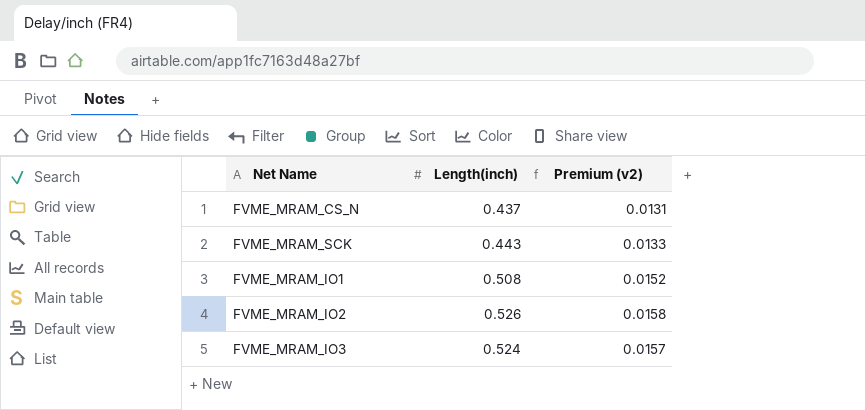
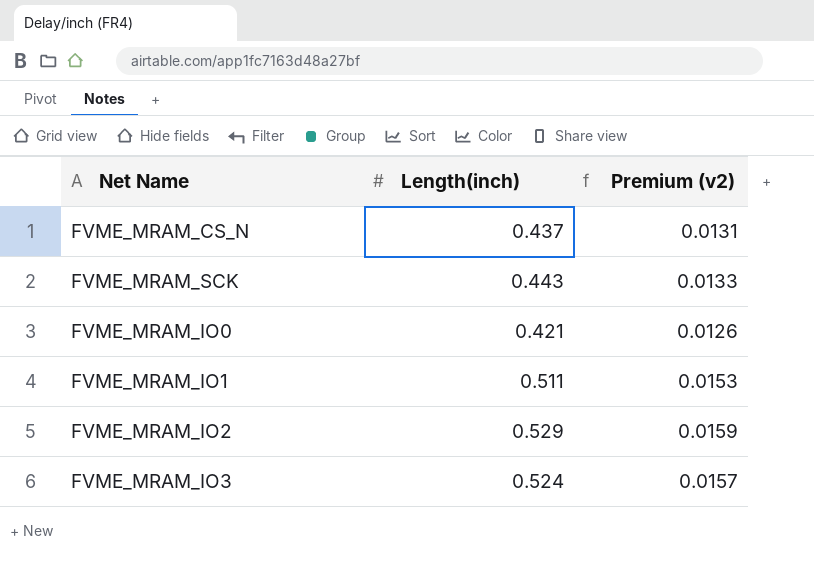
row FVME_MRAM_IO0: none -> 0.421 | 0.0126
FVME_MRAM_IO1 | Length(inch): 0.508 -> 0.511
FVME_MRAM_IO1 | Premium (v2): 0.0152 -> 0.0153
FVME_MRAM_IO2 | Length(inch): 0.526 -> 0.529
FVME_MRAM_IO2 | Premium (v2): 0.0158 -> 0.0159

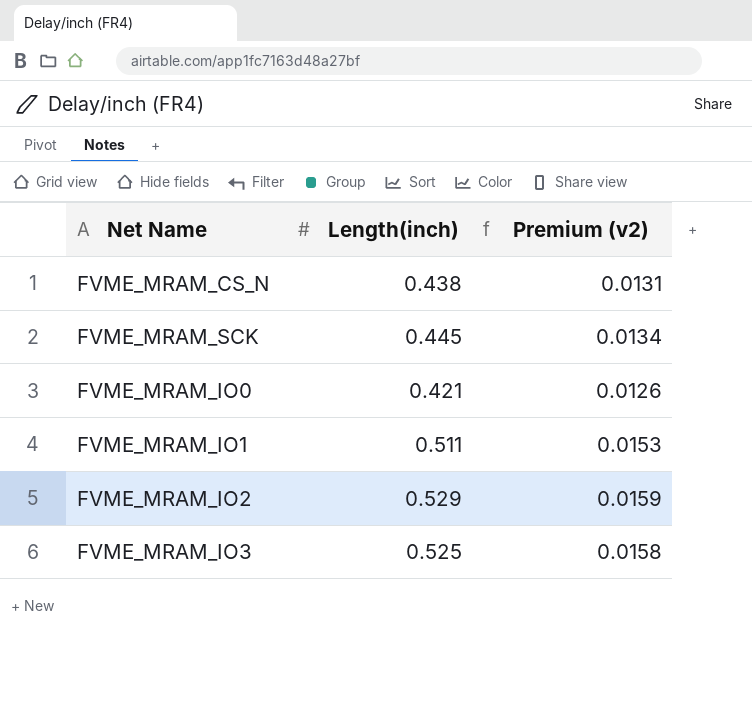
FVME_MRAM_CS_N | Length(inch): 0.437 -> 0.438
FVME_MRAM_SCK | Length(inch): 0.443 -> 0.445
FVME_MRAM_SCK | Premium (v2): 0.0133 -> 0.0134
FVME_MRAM_IO3 | Length(inch): 0.524 -> 0.525
FVME_MRAM_IO3 | Premium (v2): 0.0157 -> 0.0158

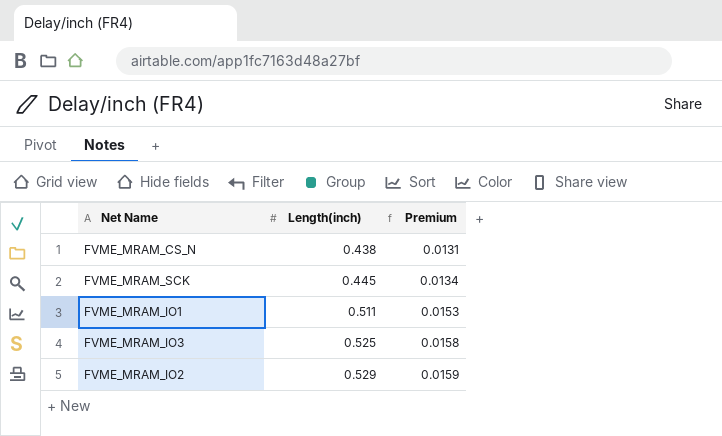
row order: none -> Length(inch) ascending
column name: Premium (v2) -> Premium
row FVME_MRAM_IO0: 0.421 | 0.0126 -> none

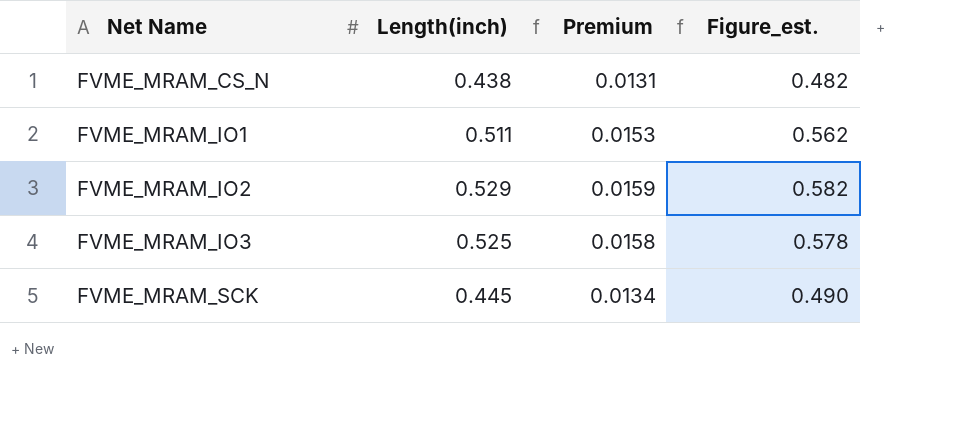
row order: Length(inch) ascending -> Net Name ascending
column Figure_est. | formula: none -> [Length(inch)] * 1.1

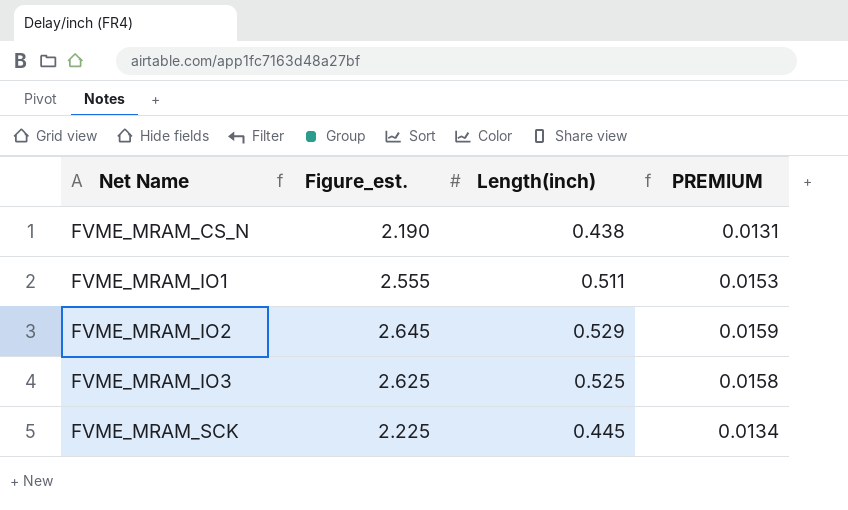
column Figure_est. | formula: [Length(inch)] * 1.1 -> [Length(inch)] * 5
column Figure_est. | position: 4 -> 2
column name: Premium -> PREMIUM

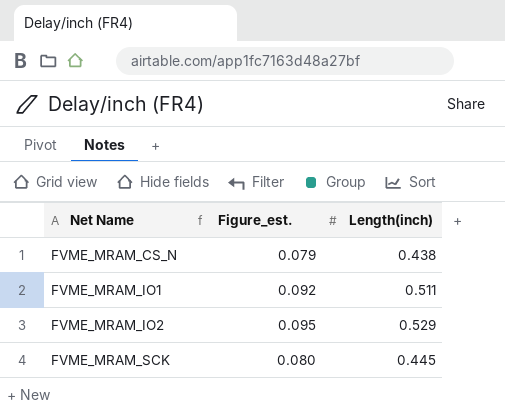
column PREMIUM | formula: [Length(inch)] * 0.03 -> none
column Figure_est. | formula: [Length(inch)] * 5 -> [Length(inch)] * 0.18
row FVME_MRAM_IO3: 2.625 | 0.525 | 0.0158 -> none

